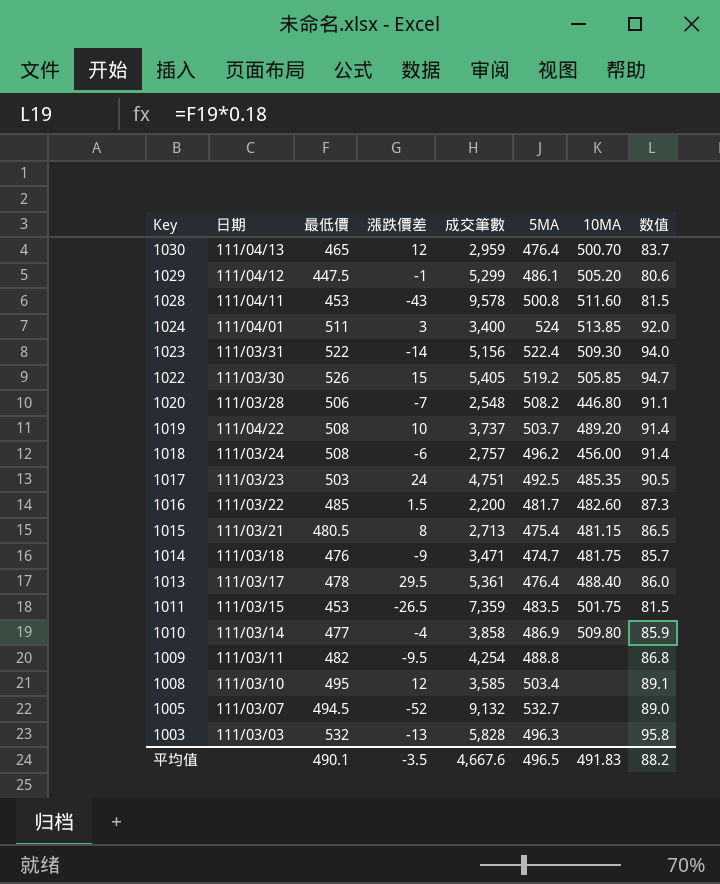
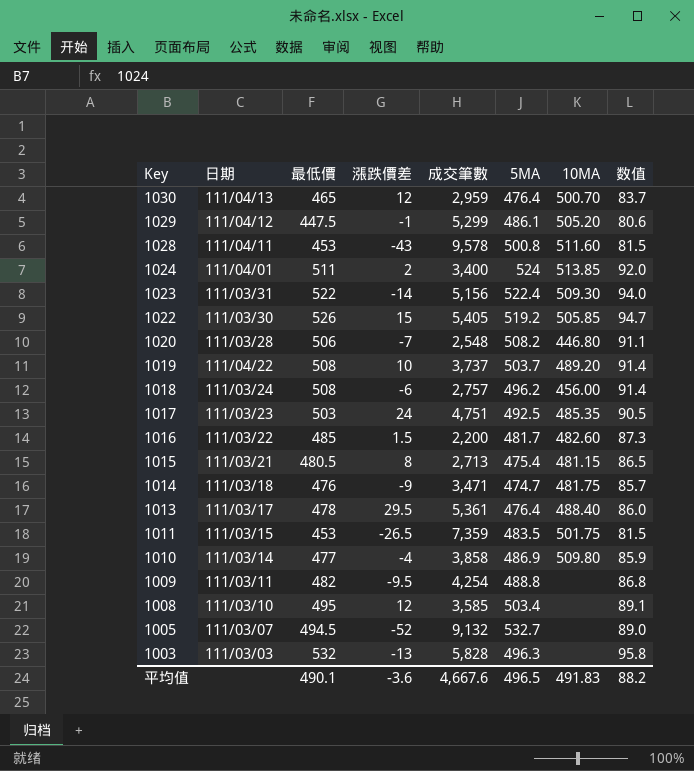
1024 | 漲跌價差: 3 -> 2
平均值 | 漲跌價差: -3.5 -> -3.6

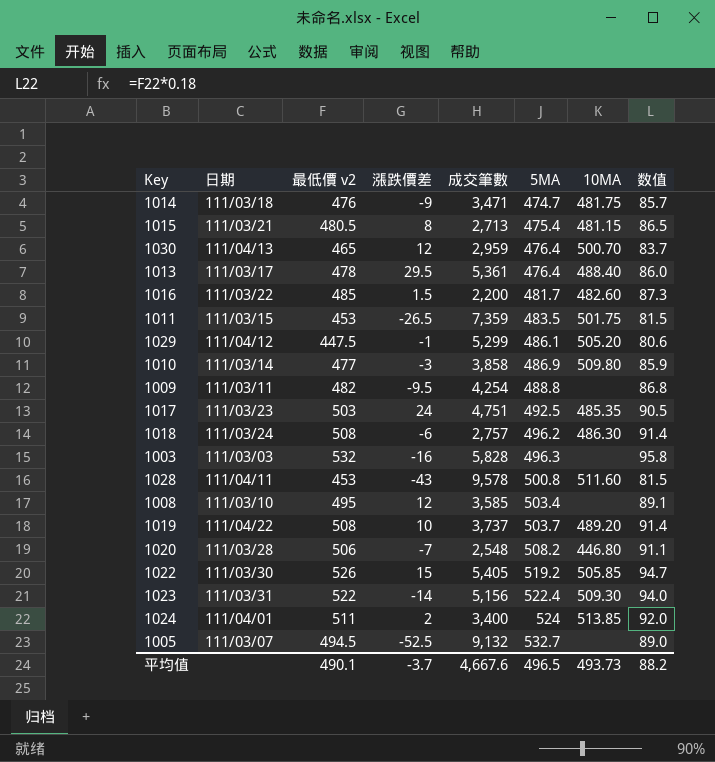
row order: Key descending -> 5MA ascending
column name: 最低價 -> 最低價 v2
1010 | 漲跌價差: -4 -> -3
1018 | 10MA: 456.00 -> 486.30
1003 | 漲跌價差: -13 -> -16
1005 | 漲跌價差: -52 -> -52.5
平均值 | 漲跌價差: -3.6 -> -3.7
平均值 | 10MA: 491.83 -> 493.73

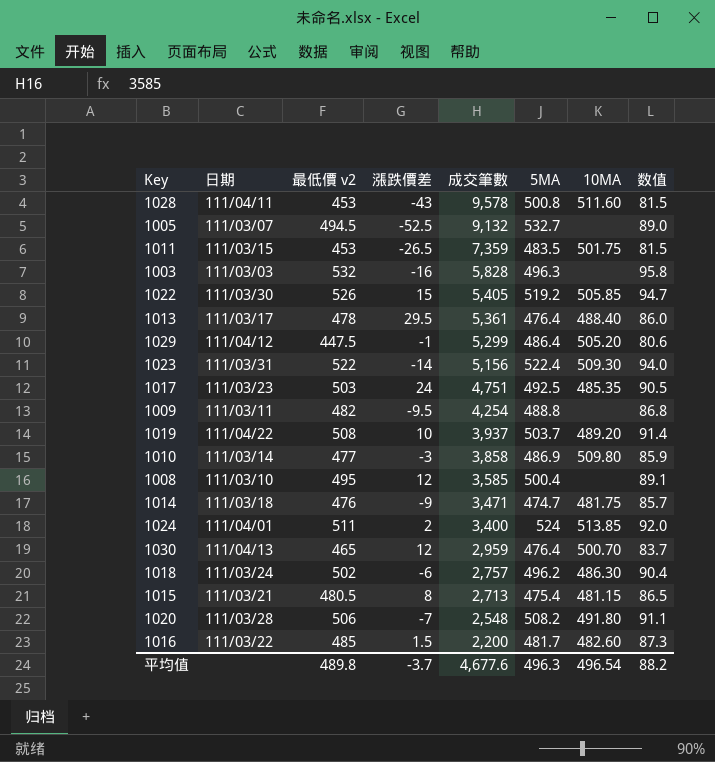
row order: 5MA ascending -> 成交筆數 descending
1029 | 5MA: 486.1 -> 486.4
1019 | 成交筆數: 3,737 -> 3,937
1008 | 5MA: 503.4 -> 500.4
1018 | 最低價 v2: 508 -> 502
1018 | 数值: 91.4 -> 90.4
1020 | 10MA: 446.80 -> 491.80
平均值 | 最低價 v2: 490.1 -> 489.8
平均值 | 成交筆數: 4,667.6 -> 4,677.6
平均值 | 5MA: 496.5 -> 496.3
平均值 | 10MA: 493.73 -> 496.54

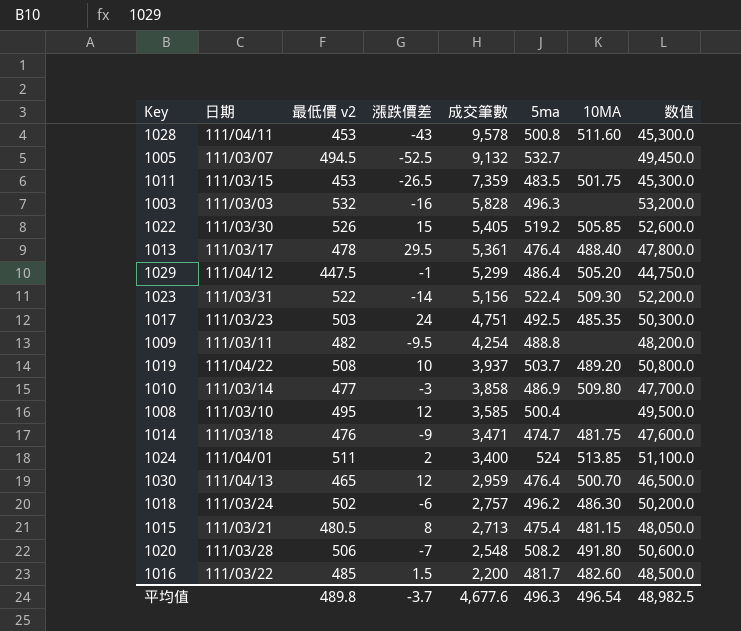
column name: 5MA -> 5ma
column 数值 | formula: [最低價 v2] * 0.18 -> [最低價 v2] * 100
平均值 | 数值: 88.2 -> 48,982.5

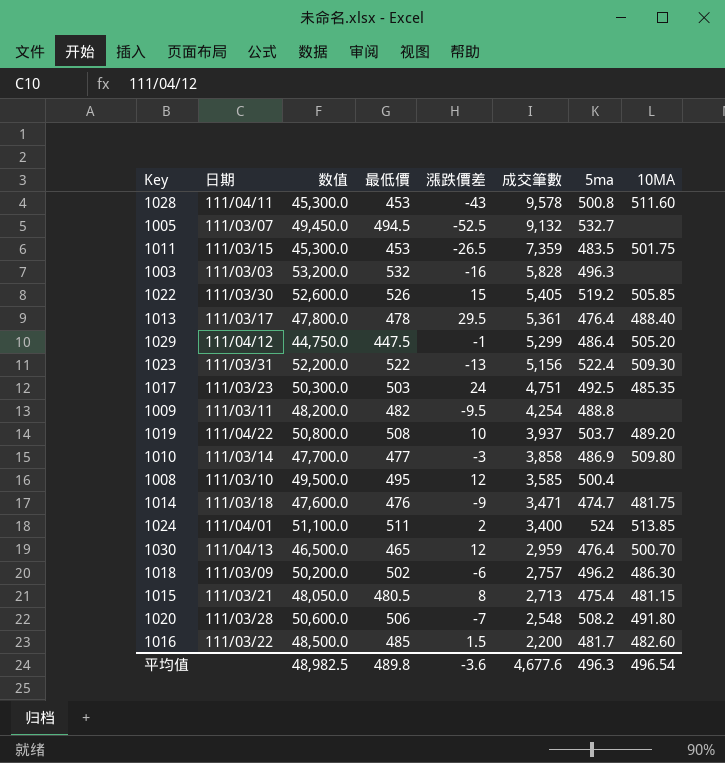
column 数值 | position: 8 -> 3
column name: 最低價 v2 -> 最低價
1023 | 漲跌價差: -14 -> -13
1018 | 日期: 111/03/24 -> 111/03/09
平均值 | 漲跌價差: -3.7 -> -3.6

